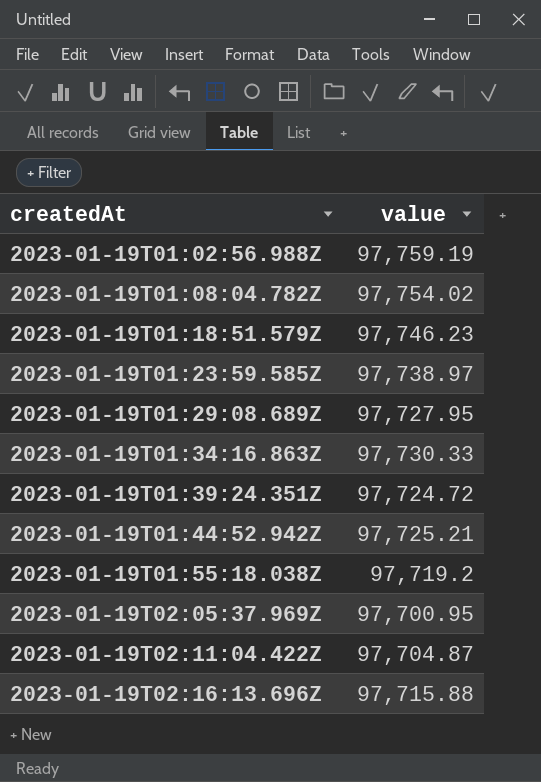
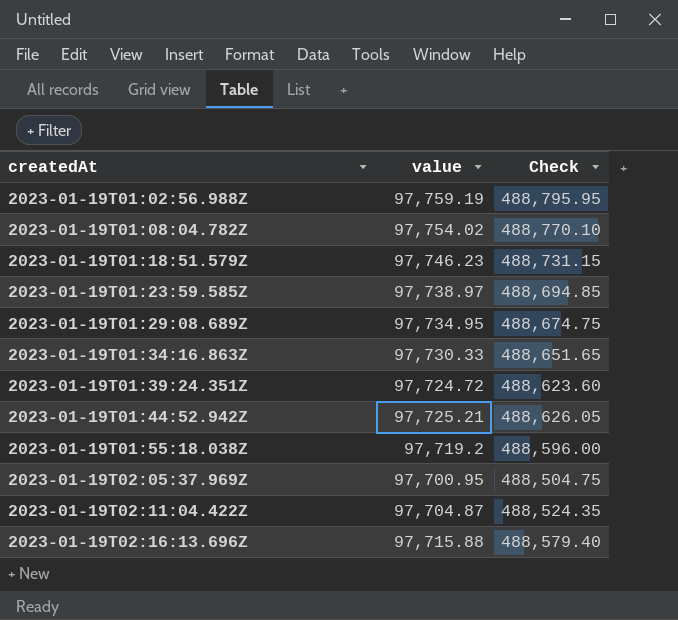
column Check | formula: none -> [value] * 5
2023-01-19T01:29:08.689Z | value: 97,727.95 -> 97,734.95

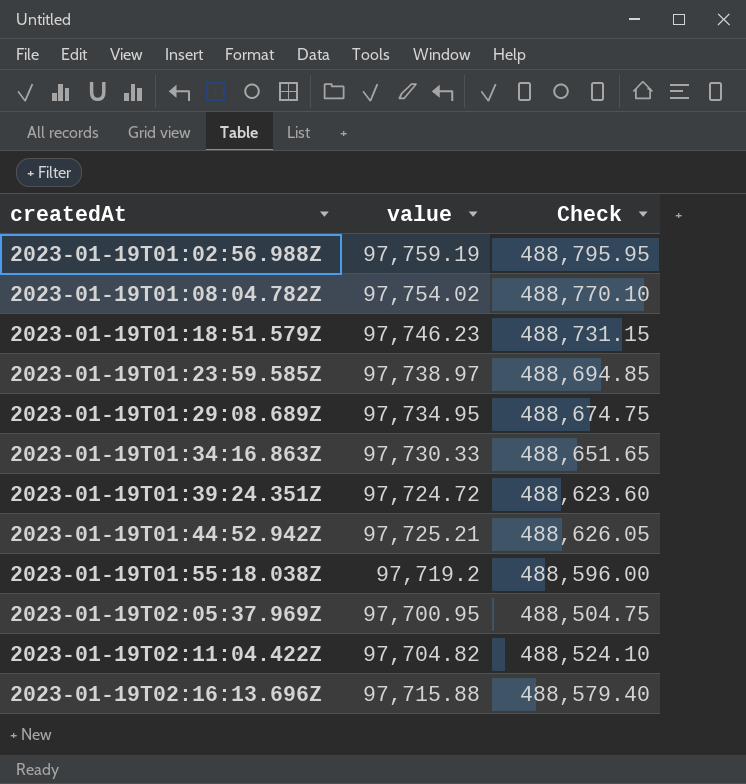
2023-01-19T02:11:04.422Z | value: 97,704.87 -> 97,704.82
2023-01-19T02:11:04.422Z | Check: 488,524.35 -> 488,524.10

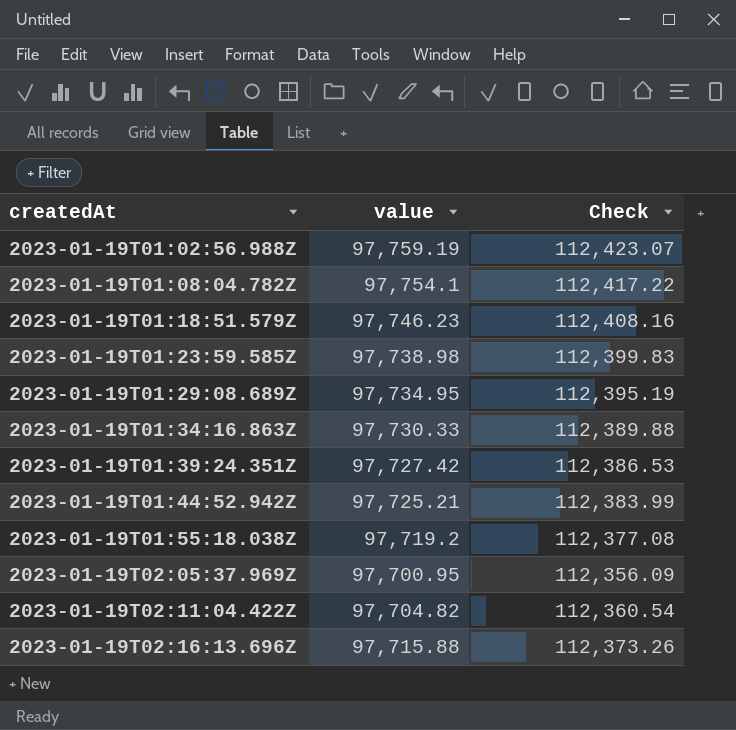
column Check | formula: [value] * 5 -> [value] * 1.15
2023-01-19T01:08:04.782Z | value: 97,754.02 -> 97,754.1
2023-01-19T01:23:59.585Z | value: 97,738.97 -> 97,738.98
2023-01-19T01:39:24.351Z | value: 97,724.72 -> 97,727.42

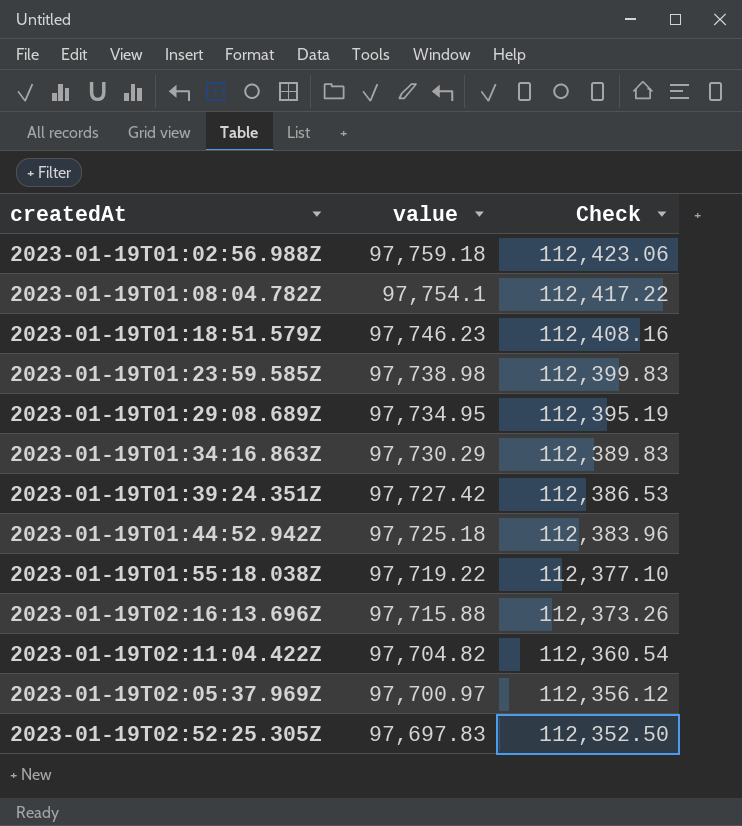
row order: createdAt ascending -> value descending
2023-01-19T01:02:56.988Z | value: 97,759.19 -> 97,759.18
2023-01-19T01:02:56.988Z | Check: 112,423.07 -> 112,423.06
2023-01-19T01:34:16.863Z | value: 97,730.33 -> 97,730.29
2023-01-19T01:34:16.863Z | Check: 112,389.88 -> 112,389.83
2023-01-19T01:44:52.942Z | value: 97,725.21 -> 97,725.18
2023-01-19T01:44:52.942Z | Check: 112,383.99 -> 112,383.96
2023-01-19T01:55:18.038Z | value: 97,719.2 -> 97,719.22
2023-01-19T01:55:18.038Z | Check: 112,377.08 -> 112,377.10
2023-01-19T02:05:37.969Z | value: 97,700.95 -> 97,700.97
2023-01-19T02:05:37.969Z | Check: 112,356.09 -> 112,356.12
row 2023-01-19T02:52:25.305Z: none -> 97,697.83 | 112,352.50

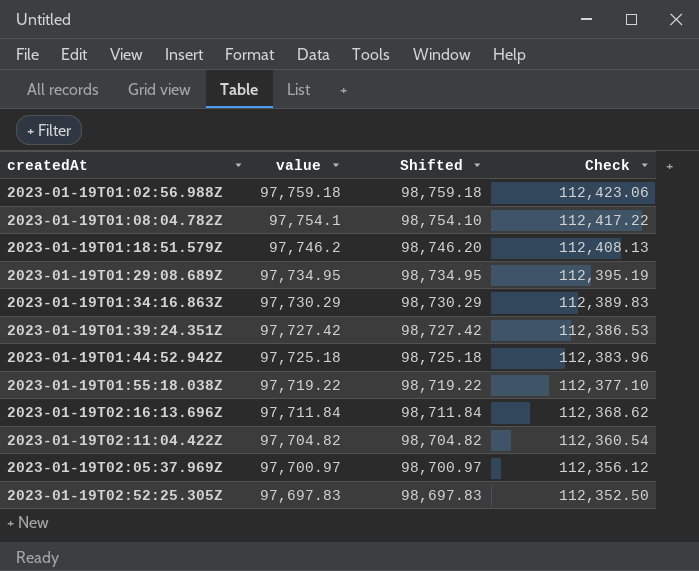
column Shifted | formula: none -> [value] + 1000
row 2023-01-19T01:23:59.585Z: 97,738.98 | 112,399.83 -> none
2023-01-19T01:18:51.579Z | value: 97,746.23 -> 97,746.2
2023-01-19T01:18:51.579Z | Check: 112,408.16 -> 112,408.13
2023-01-19T02:16:13.696Z | value: 97,715.88 -> 97,711.84
2023-01-19T02:16:13.696Z | Check: 112,373.26 -> 112,368.62

